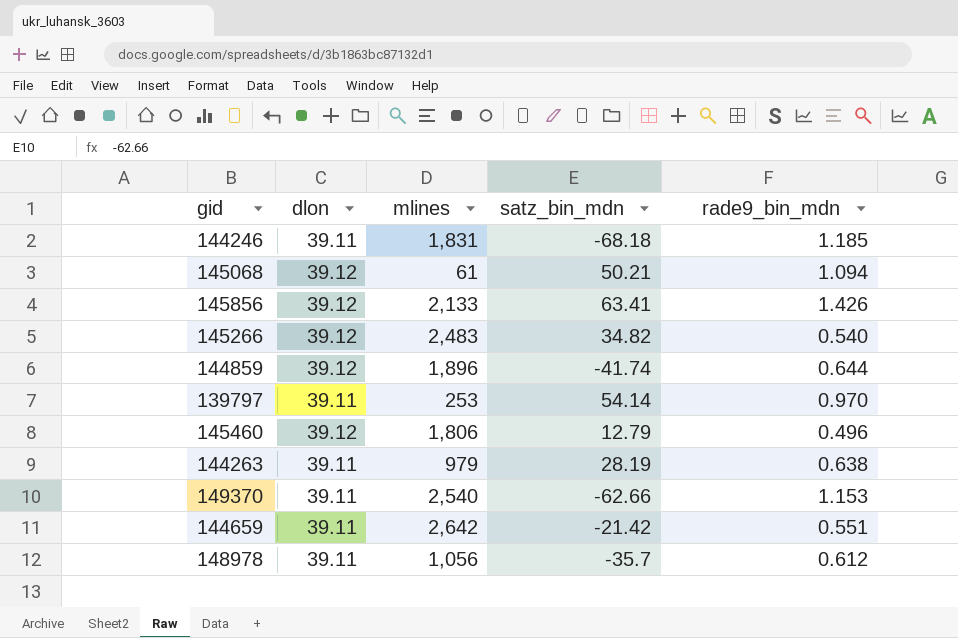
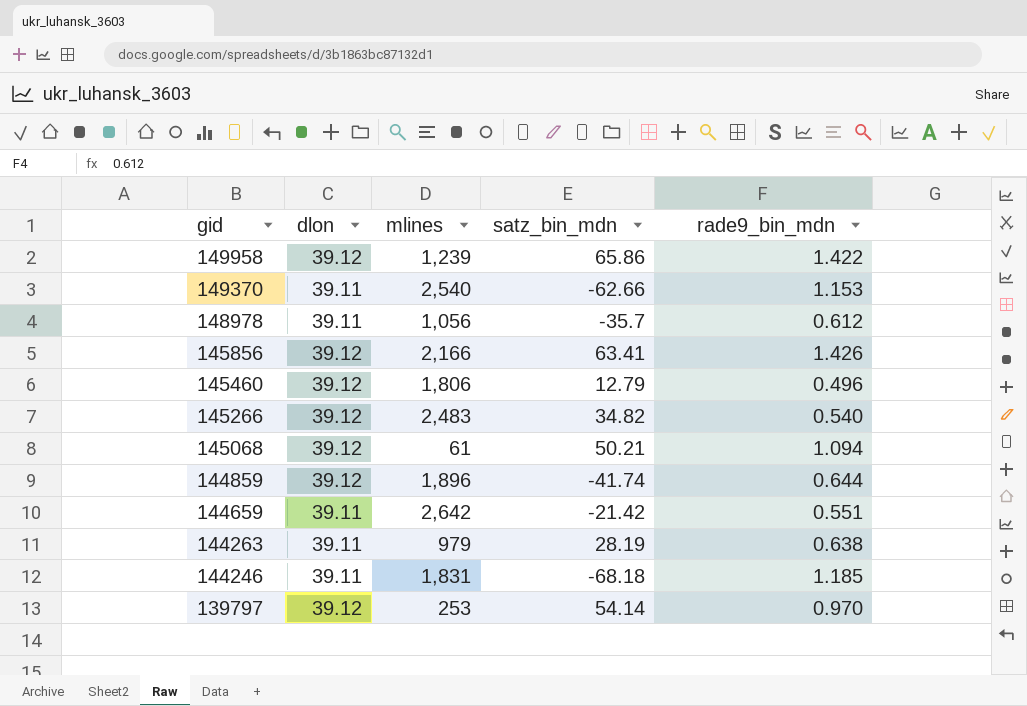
row order: none -> gid descending
row 149958: none -> 39.12 | 1,239 | 65.86 | 1.422
145856 | mlines: 2,133 -> 2,166
139797 | dlon: 39.11 -> 39.12

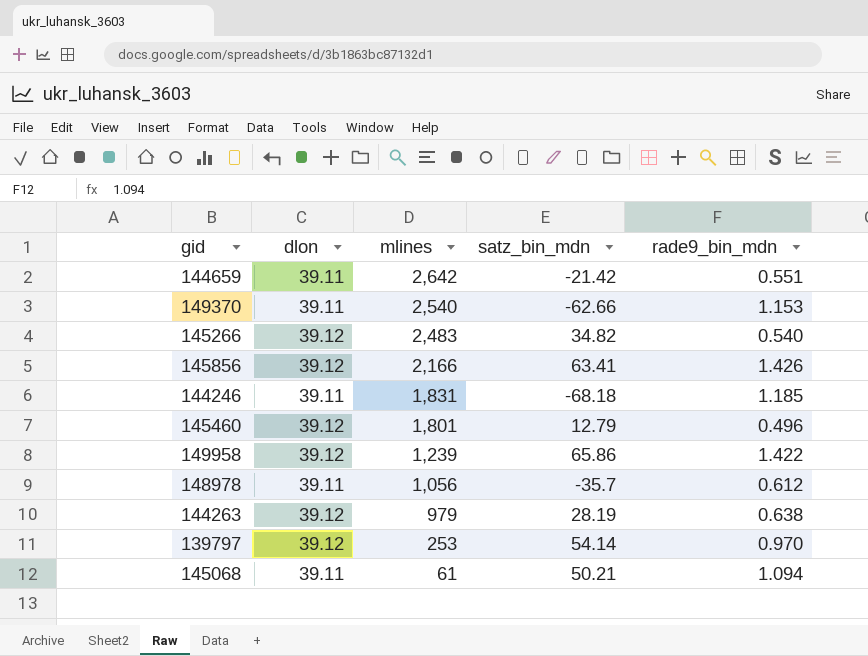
row order: gid descending -> mlines descending
row 144859: 39.12 | 1,896 | -41.74 | 0.644 -> none
145460 | mlines: 1,806 -> 1,801
144263 | dlon: 39.11 -> 39.12
145068 | dlon: 39.12 -> 39.11

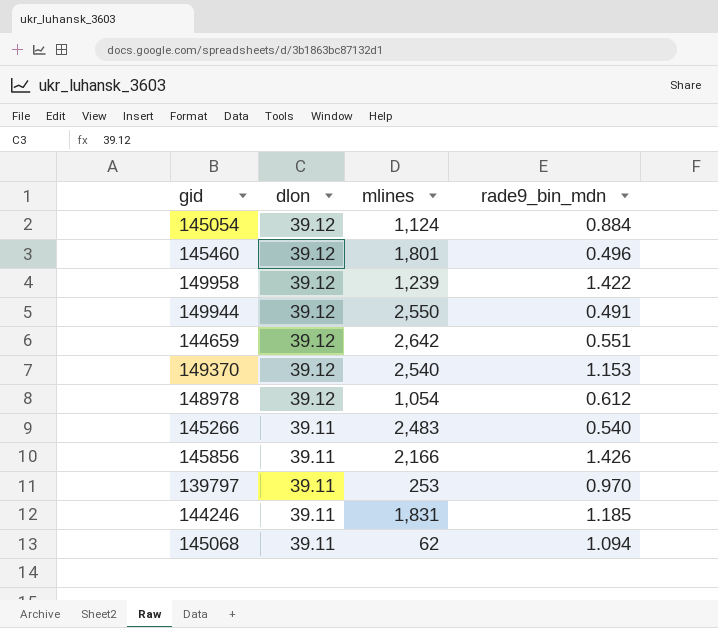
row order: mlines descending -> dlon descending
column satz_bin_mdn | position: 4 -> none
row 144263: 39.12 | 979 | 28.19 | 0.638 -> none
row 145054: none -> 39.12 | 1,124 | 0.884
row 149944: none -> 39.12 | 2,550 | 0.491
144659 | dlon: 39.11 -> 39.12
149370 | dlon: 39.11 -> 39.12
148978 | dlon: 39.11 -> 39.12
148978 | mlines: 1,056 -> 1,054
145266 | dlon: 39.12 -> 39.11
145856 | dlon: 39.12 -> 39.11
139797 | dlon: 39.12 -> 39.11
145068 | mlines: 61 -> 62

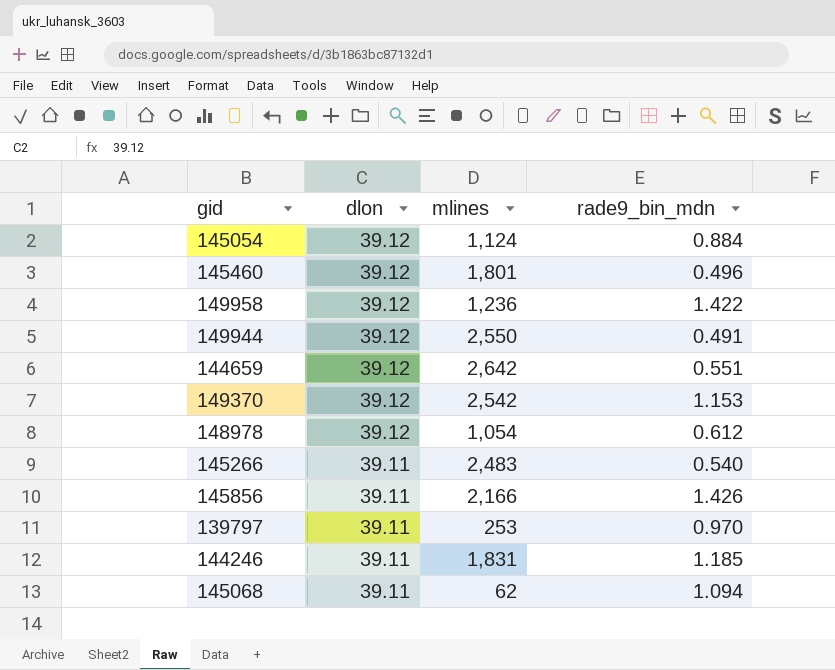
149958 | mlines: 1,239 -> 1,236
149370 | mlines: 2,540 -> 2,542

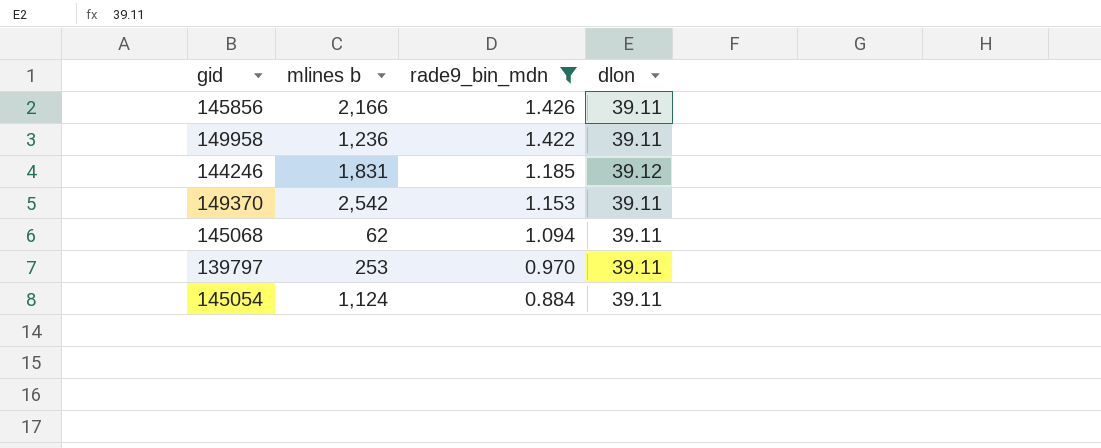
filter: none -> rade9_bin_mdn >= 0.884
row order: dlon descending -> rade9_bin_mdn descending
column name: mlines -> mlines b
column dlon | position: 2 -> 4
149958 | dlon: 39.12 -> 39.11
144246 | dlon: 39.11 -> 39.12
149370 | dlon: 39.12 -> 39.11
145054 | dlon: 39.12 -> 39.11

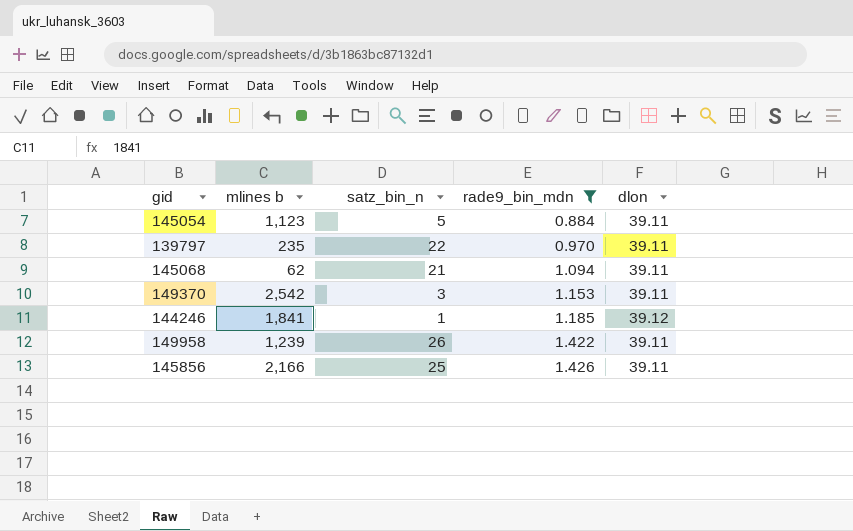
row order: rade9_bin_mdn descending -> rade9_bin_mdn ascending
column satz_bin_n | position: none -> 3
145054 | mlines b: 1,124 -> 1,123
139797 | mlines b: 253 -> 235
144246 | mlines b: 1,831 -> 1,841
149958 | mlines b: 1,236 -> 1,239

